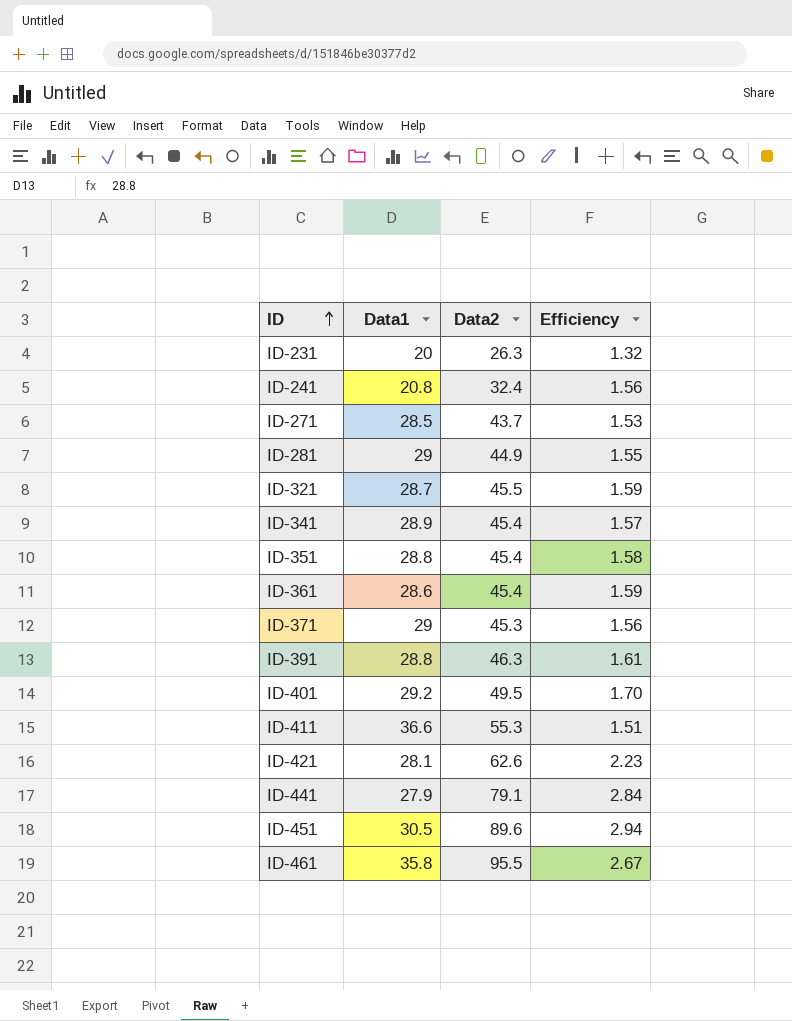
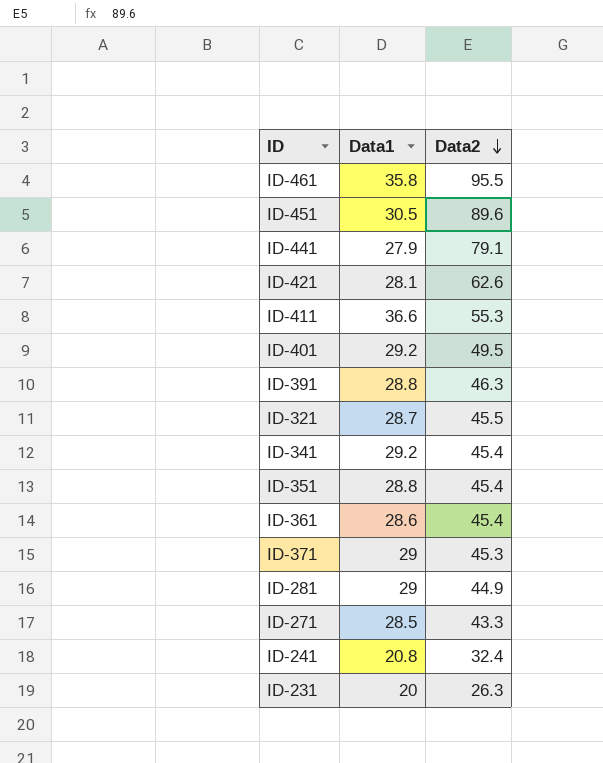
row order: ID ascending -> Data2 descending
column Efficiency | formula: [Data2] / [Data1] -> none
ID-341 | Data1: 28.9 -> 29.2
ID-271 | Data2: 43.7 -> 43.3

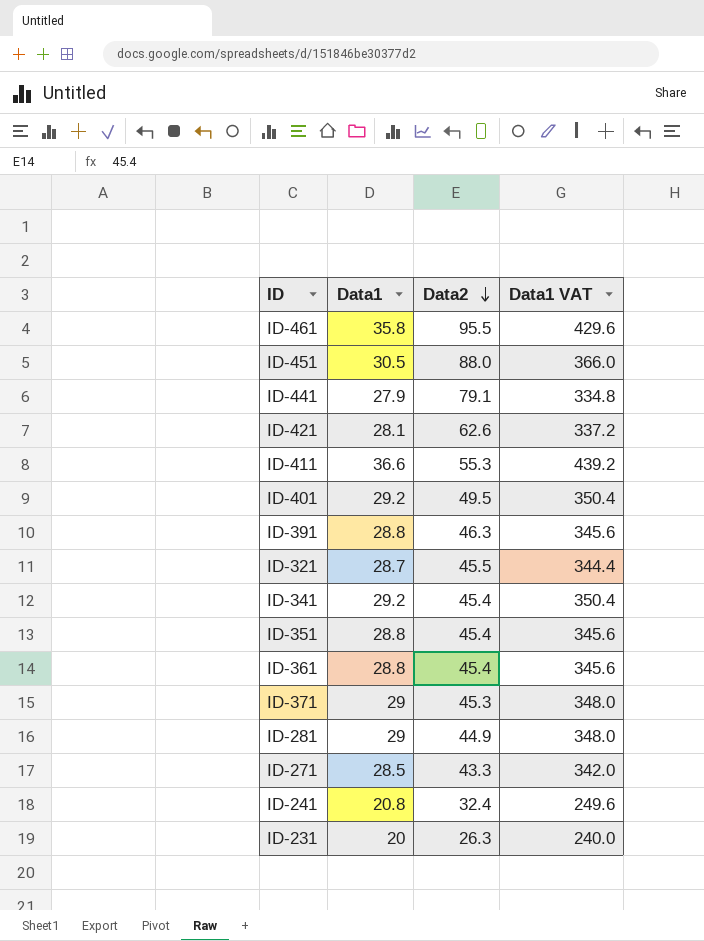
column Data1 VAT | formula: none -> [Data1] * 12
ID-451 | Data2: 89.6 -> 88.0
ID-361 | Data1: 28.6 -> 28.8

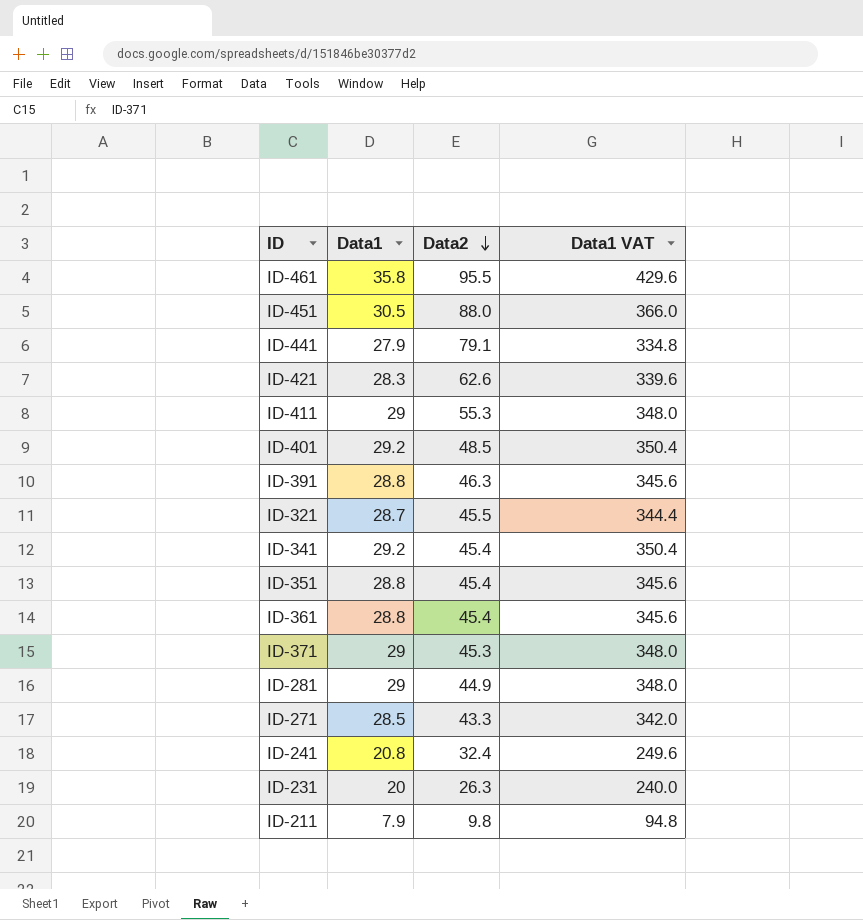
ID-421 | Data1: 28.1 -> 28.3
ID-421 | Data1 VAT: 337.2 -> 339.6
ID-411 | Data1: 36.6 -> 29
ID-411 | Data1 VAT: 439.2 -> 348.0
ID-401 | Data2: 49.5 -> 48.5
row ID-211: none -> 7.9 | 9.8 | 94.8

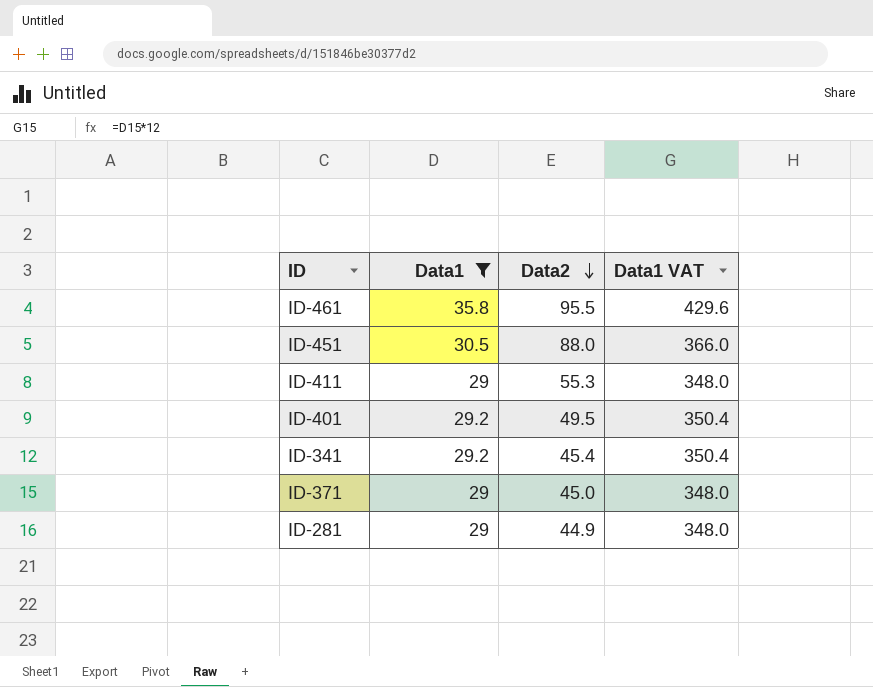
filter: none -> Data1 >= 29
ID-401 | Data2: 48.5 -> 49.5
ID-371 | Data2: 45.3 -> 45.0

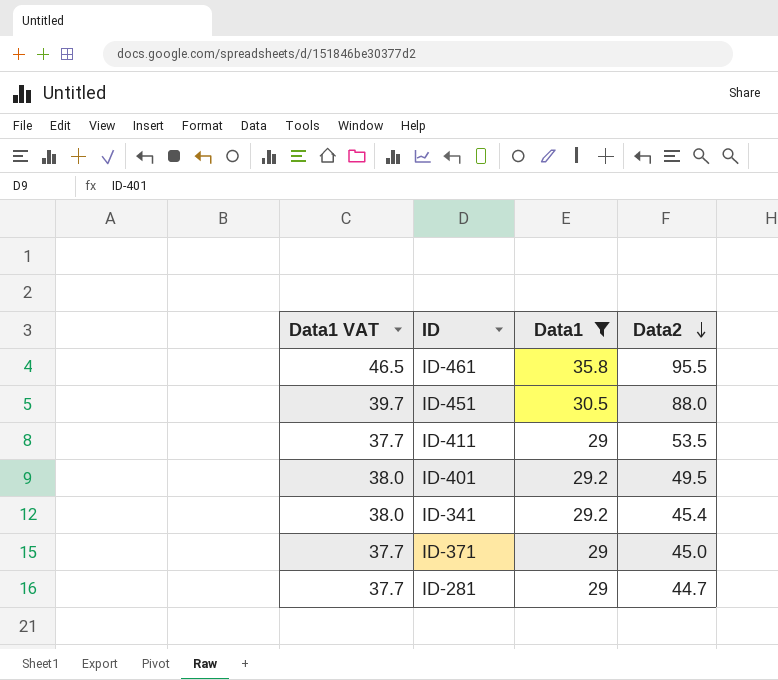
column Data1 VAT | formula: [Data1] * 12 -> [Data1] * 1.3
column Data1 VAT | position: 4 -> 1
ID-411 | Data2: 55.3 -> 53.5
ID-281 | Data2: 44.9 -> 44.7

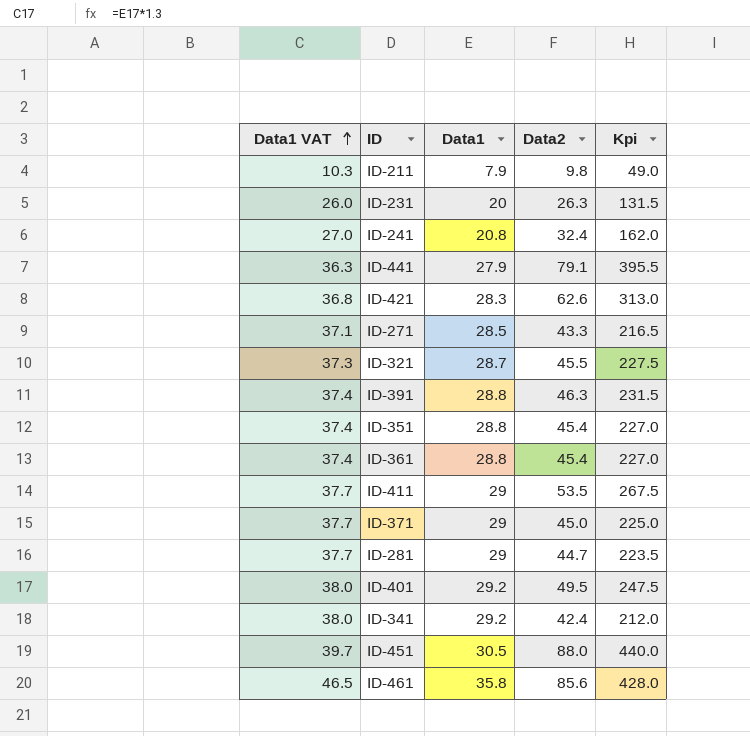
filter: Data1 >= 29 -> none
row order: Data2 descending -> Data1 VAT ascending
column Kpi | formula: none -> [Data2] * 5
ID-341 | Data2: 45.4 -> 42.4
ID-461 | Data2: 95.5 -> 85.6

